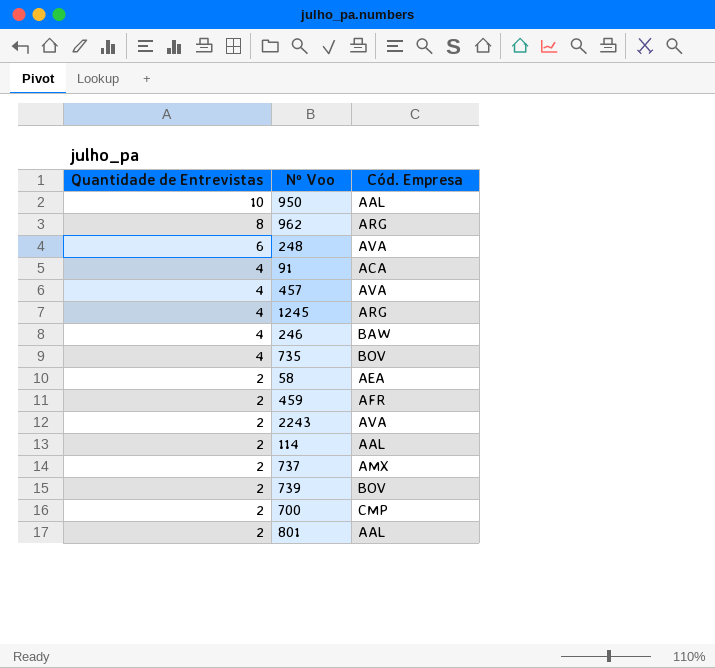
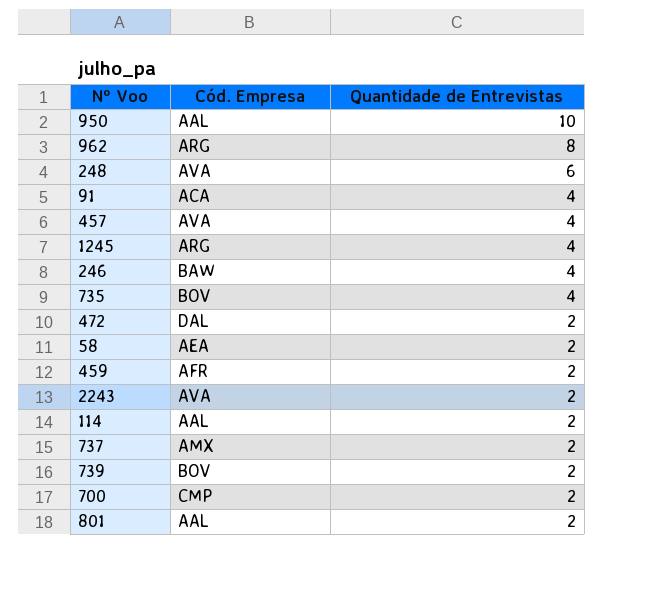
column Quantidade de Entrevistas | position: 1 -> 3
row 472: none -> DAL | 2

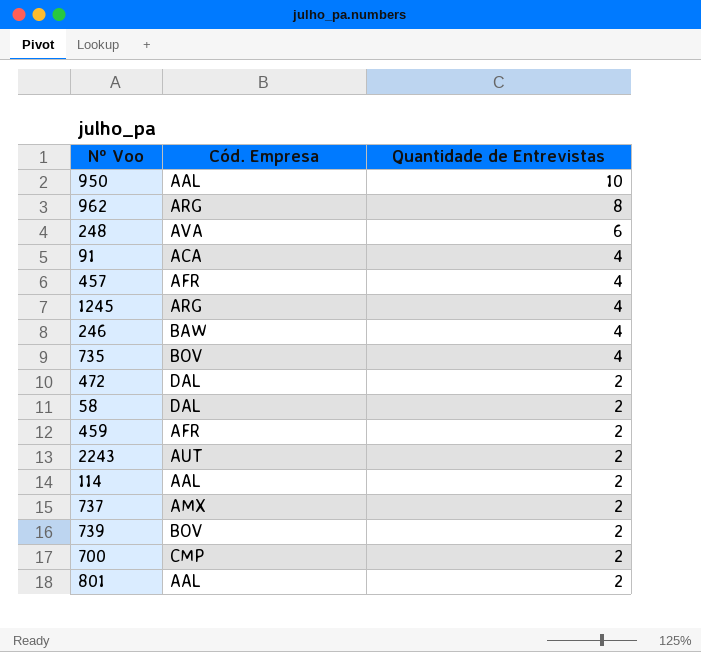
457 | Cód. Empresa: AVA -> AFR
58 | Cód. Empresa: AEA -> DAL
2243 | Cód. Empresa: AVA -> AUT

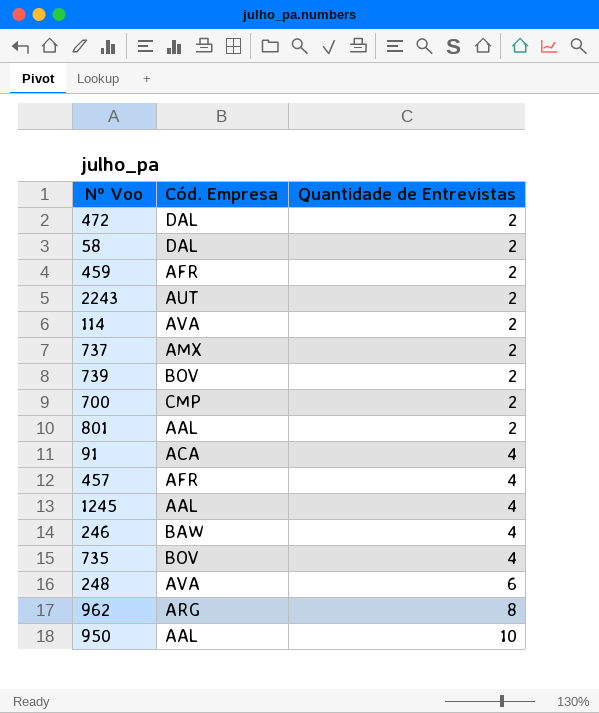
row order: Quantidade de Entrevistas descending -> Quantidade de Entrevistas ascending
114 | Cód. Empresa: AAL -> AVA
1245 | Cód. Empresa: ARG -> AAL

